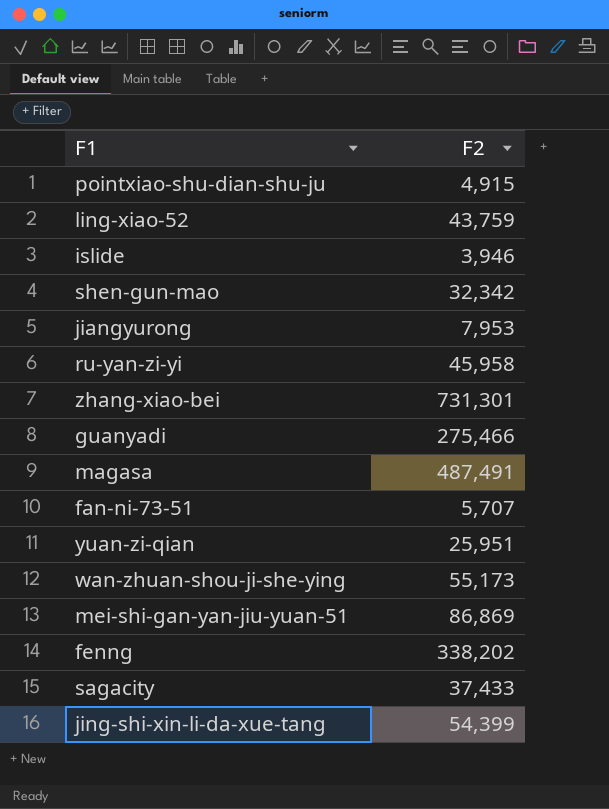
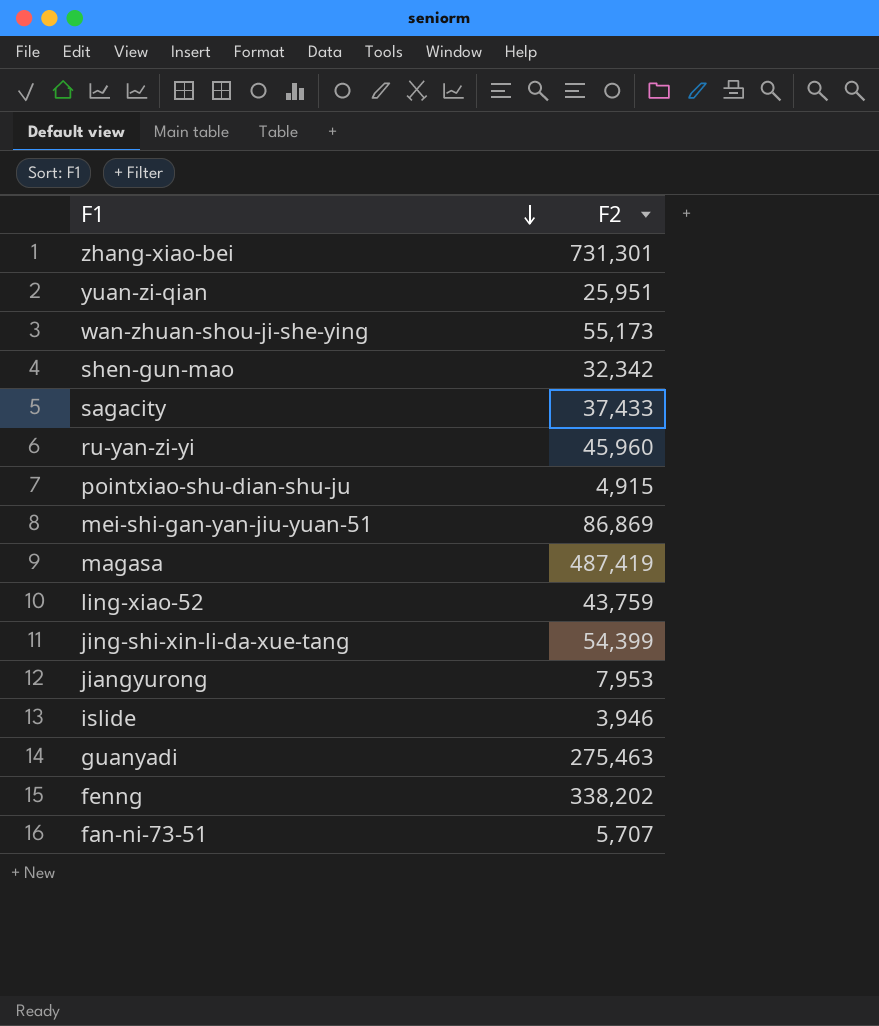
row order: none -> F1 descending
ru-yan-zi-yi | F2: 45,958 -> 45,960
magasa | F2: 487,491 -> 487,419
guanyadi | F2: 275,466 -> 275,463

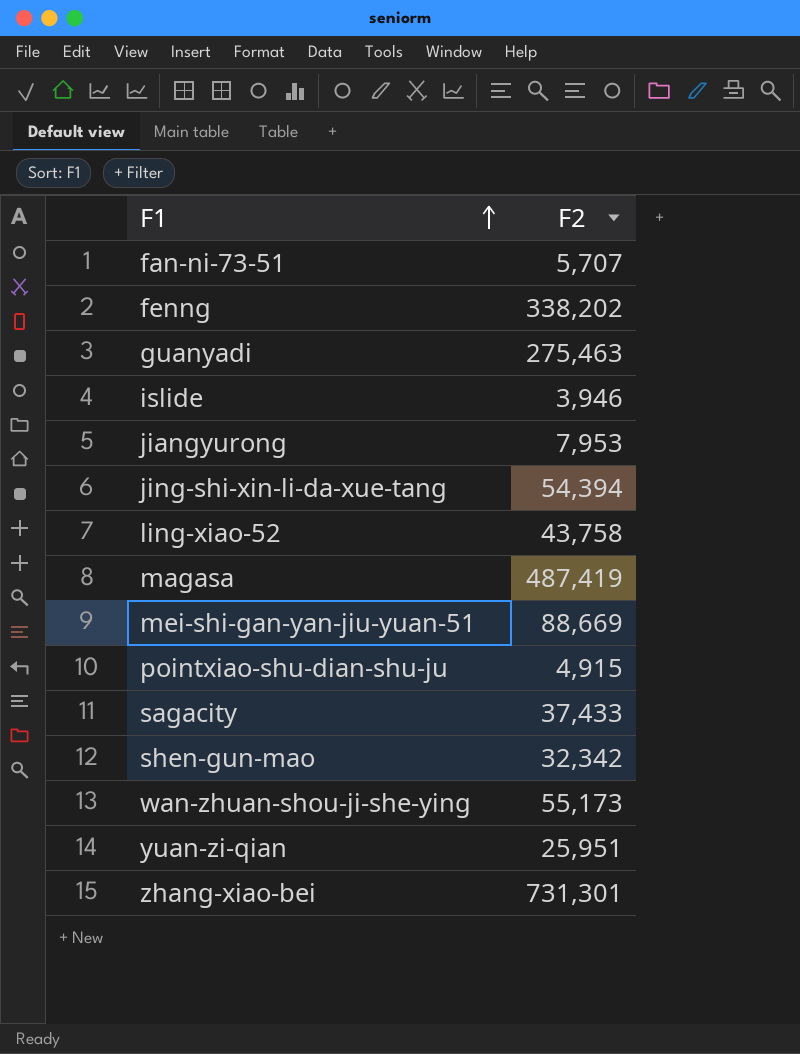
row order: F1 descending -> F1 ascending
row ru-yan-zi-yi: 45,960 -> none
jing-shi-xin-li-da-xue-tang | F2: 54,399 -> 54,394
ling-xiao-52 | F2: 43,759 -> 43,758
mei-shi-gan-yan-jiu-yuan-51 | F2: 86,869 -> 88,669

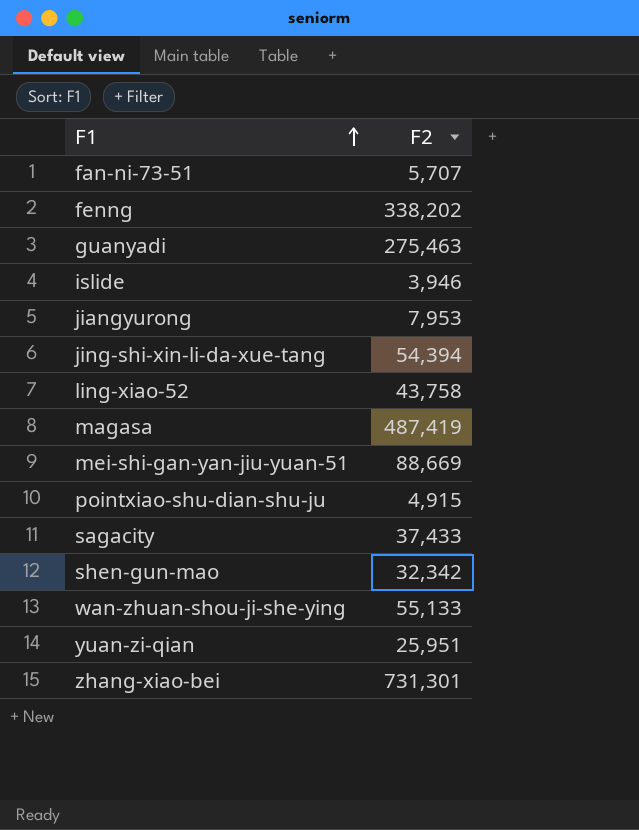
wan-zhuan-shou-ji-she-ying | F2: 55,173 -> 55,133

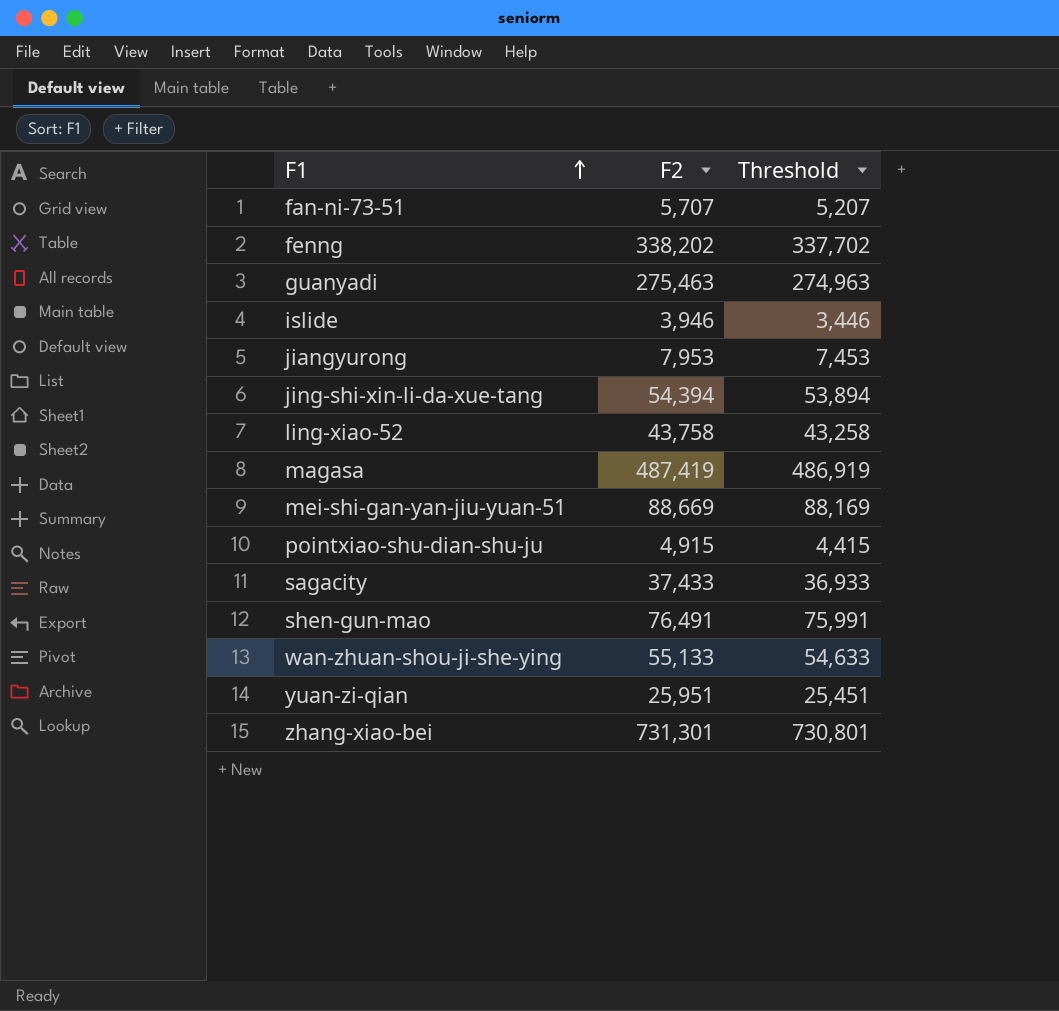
column Threshold | formula: none -> [F2] - 500
shen-gun-mao | F2: 32,342 -> 76,491

